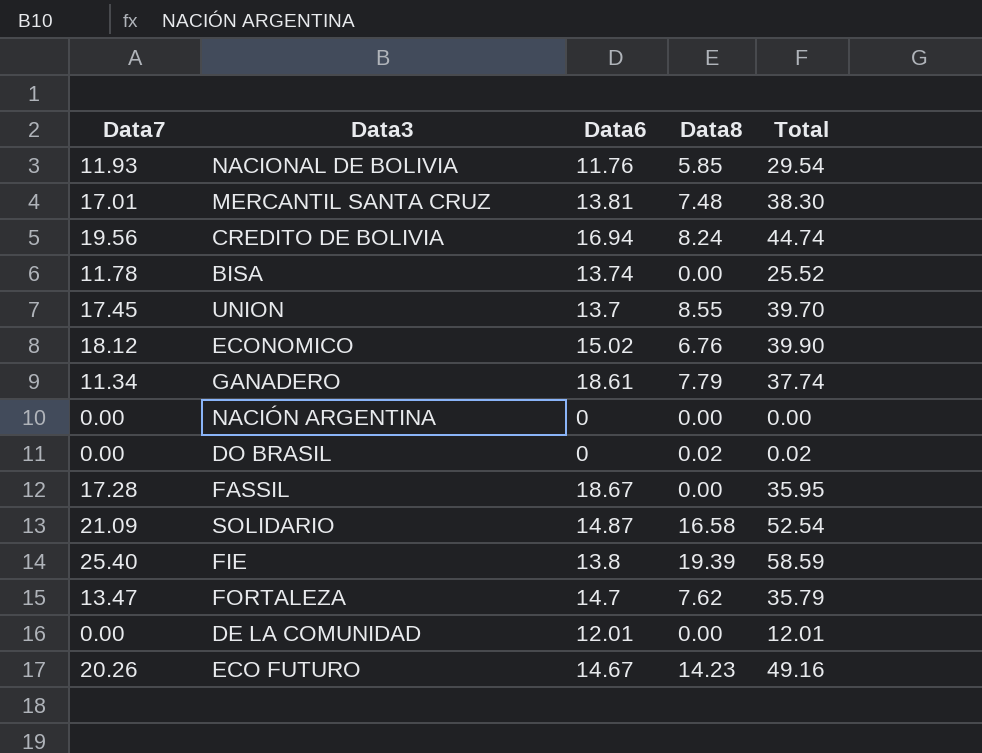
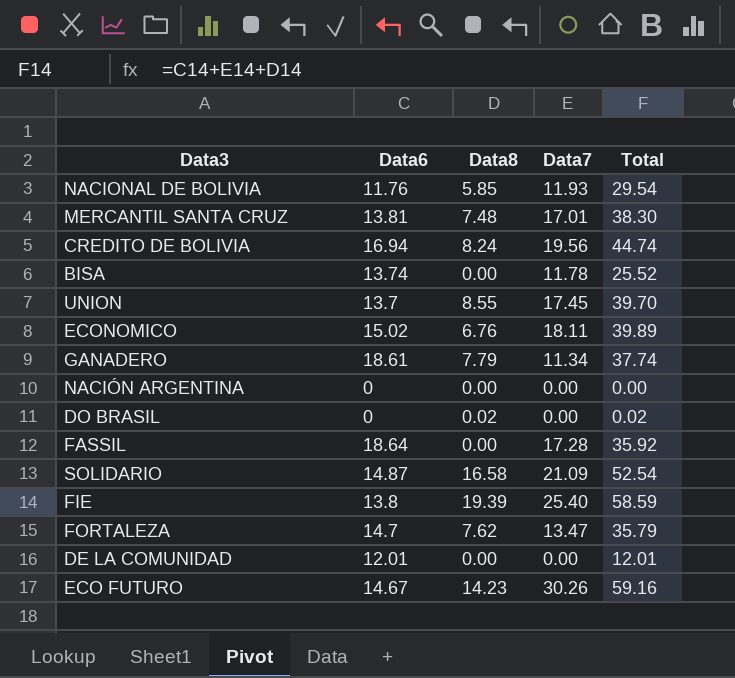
column Data7 | position: 1 -> 4
ECONOMICO | Data7: 18.12 -> 18.11
ECONOMICO | Total: 39.90 -> 39.89
FASSIL | Data6: 18.67 -> 18.64
FASSIL | Total: 35.95 -> 35.92
ECO FUTURO | Data7: 20.26 -> 30.26
ECO FUTURO | Total: 49.16 -> 59.16

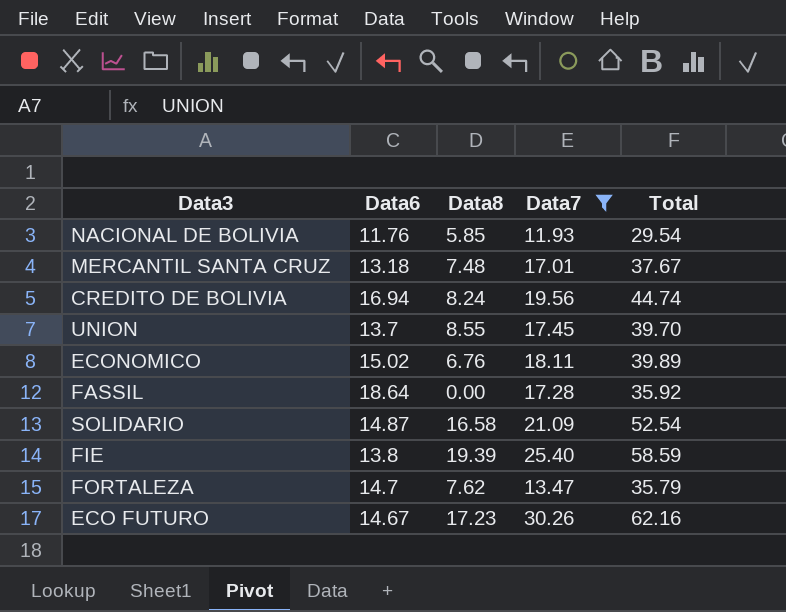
filter: none -> Data7 >= 11.93
MERCANTIL SANTA CRUZ | Data6: 13.81 -> 13.18
MERCANTIL SANTA CRUZ | Total: 38.30 -> 37.67
ECO FUTURO | Data8: 14.23 -> 17.23
ECO FUTURO | Total: 59.16 -> 62.16

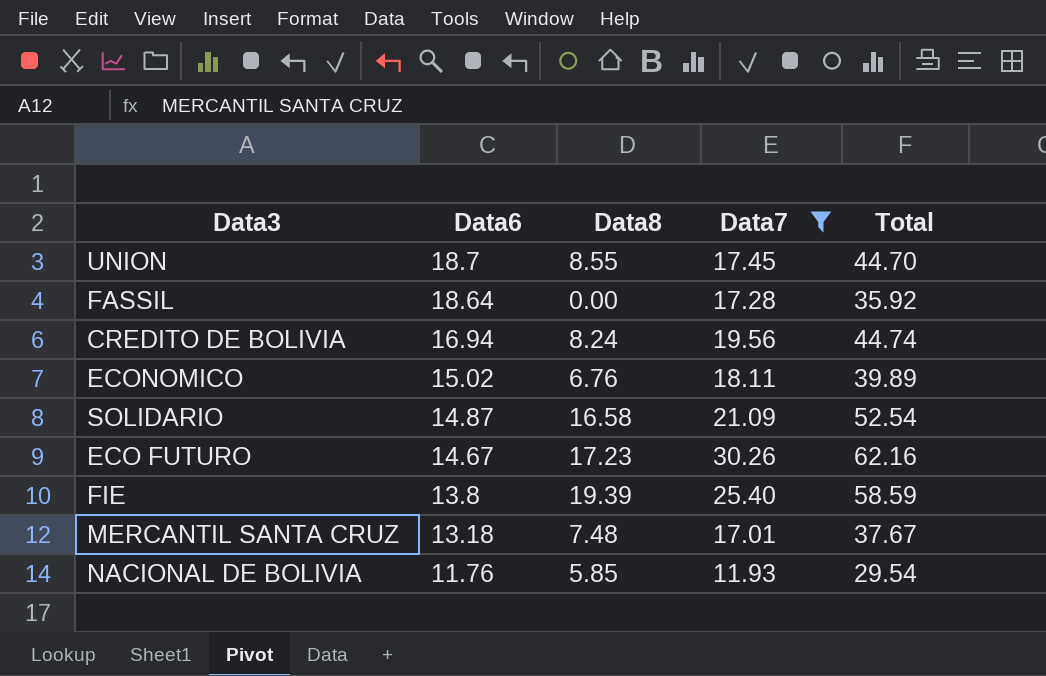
row order: none -> Data6 descending
row FORTALEZA: 14.7 | 7.62 | 13.47 | 35.79 -> none
UNION | Data6: 13.7 -> 18.7
UNION | Total: 39.70 -> 44.70

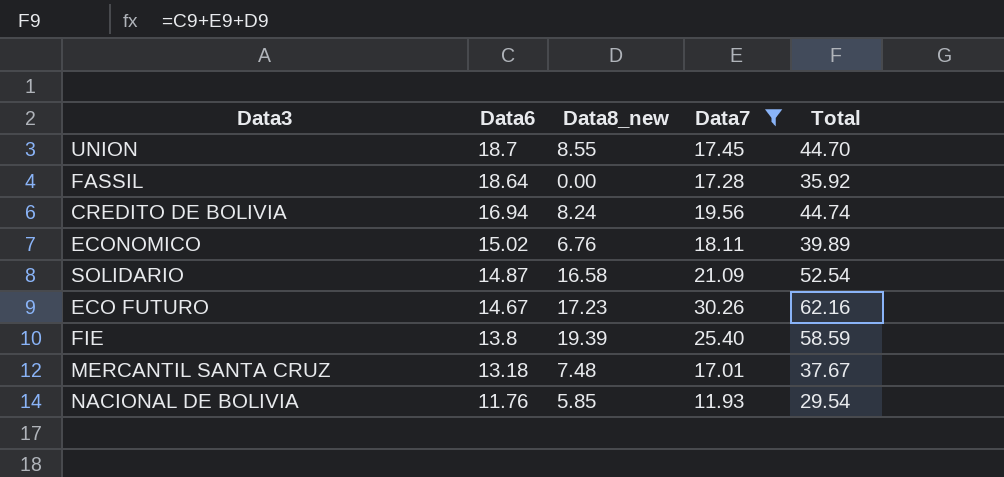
column name: Data8 -> Data8_new

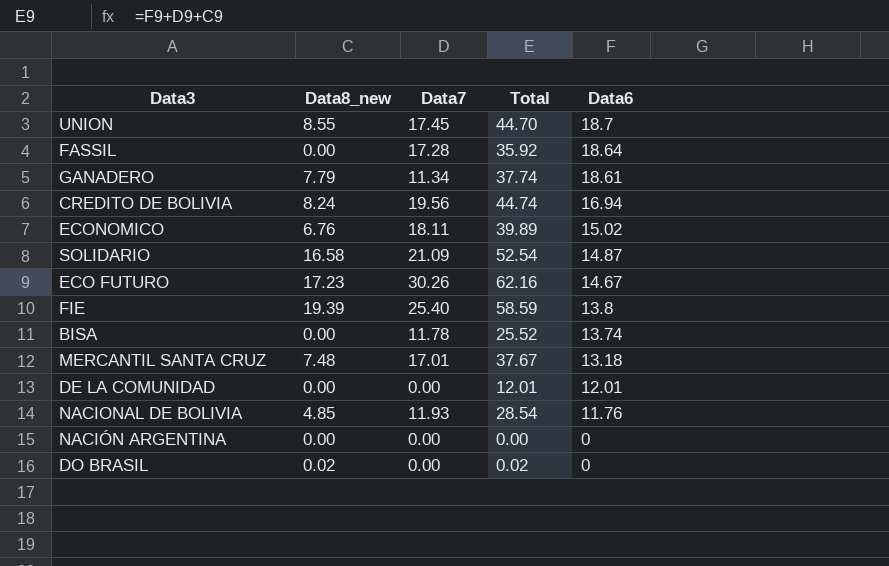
filter: Data7 >= 11.93 -> none
column Data6 | position: 2 -> 5
NACIONAL DE BOLIVIA | Data8_new: 5.85 -> 4.85
NACIONAL DE BOLIVIA | Total: 29.54 -> 28.54

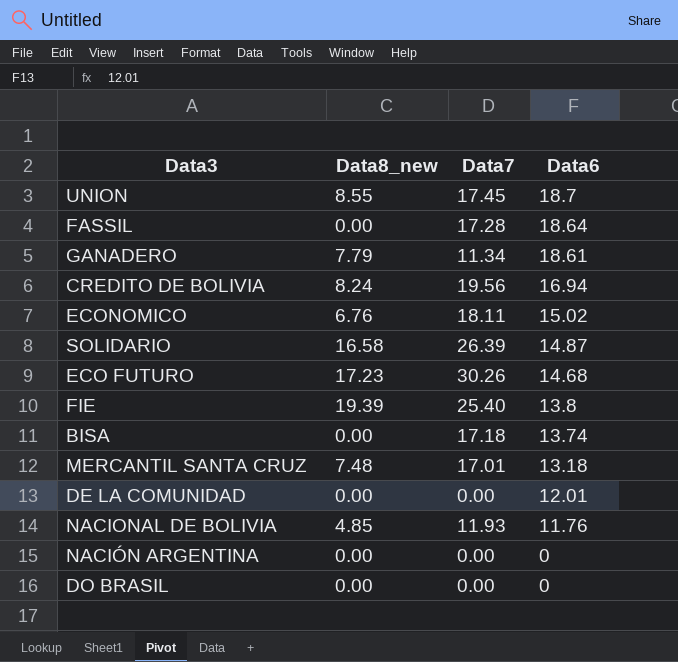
column Total | formula: [Data8_new] + [Data7] + [Data6] -> none
SOLIDARIO | Data7: 21.09 -> 26.39
ECO FUTURO | Data6: 14.67 -> 14.68
BISA | Data7: 11.78 -> 17.18
DO BRASIL | Data8_new: 0.02 -> 0.00

